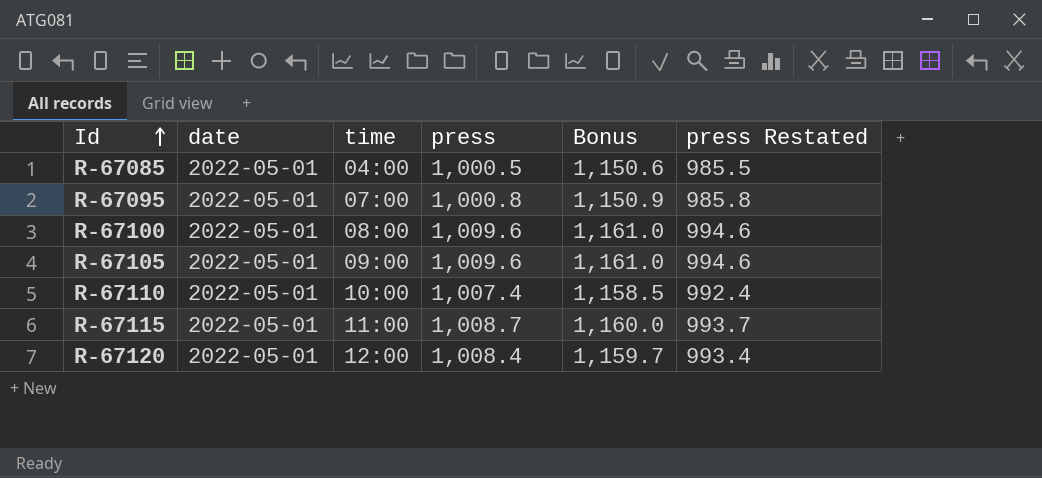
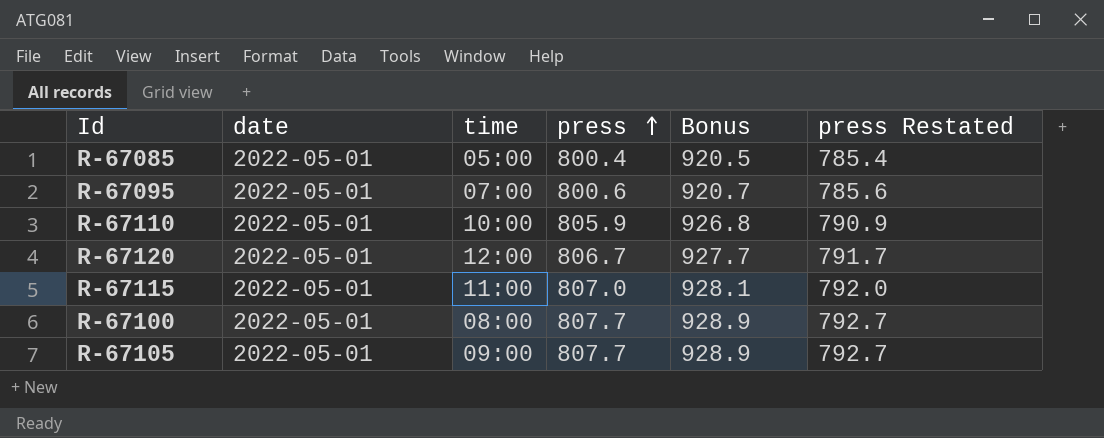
row order: Id ascending -> press ascending
R-67085 | time: 04:00 -> 05:00
R-67085 | press: 1,000.5 -> 800.4
R-67085 | Bonus: 1,150.6 -> 920.5
R-67085 | press Restated: 985.5 -> 785.4
R-67095 | press: 1,000.8 -> 800.6
R-67095 | Bonus: 1,150.9 -> 920.7
R-67095 | press Restated: 985.8 -> 785.6
R-67110 | press: 1,007.4 -> 805.9
R-67110 | Bonus: 1,158.5 -> 926.8
R-67110 | press Restated: 992.4 -> 790.9
R-67120 | press: 1,008.4 -> 806.7
R-67120 | Bonus: 1,159.7 -> 927.7
R-67120 | press Restated: 993.4 -> 791.7
R-67115 | press: 1,008.7 -> 807.0
R-67115 | Bonus: 1,160.0 -> 928.1
R-67115 | press Restated: 993.7 -> 792.0
R-67100 | press: 1,009.6 -> 807.7
R-67100 | Bonus: 1,161.0 -> 928.9
R-67100 | press Restated: 994.6 -> 792.7
R-67105 | press: 1,009.6 -> 807.7
R-67105 | Bonus: 1,161.0 -> 928.9
R-67105 | press Restated: 994.6 -> 792.7

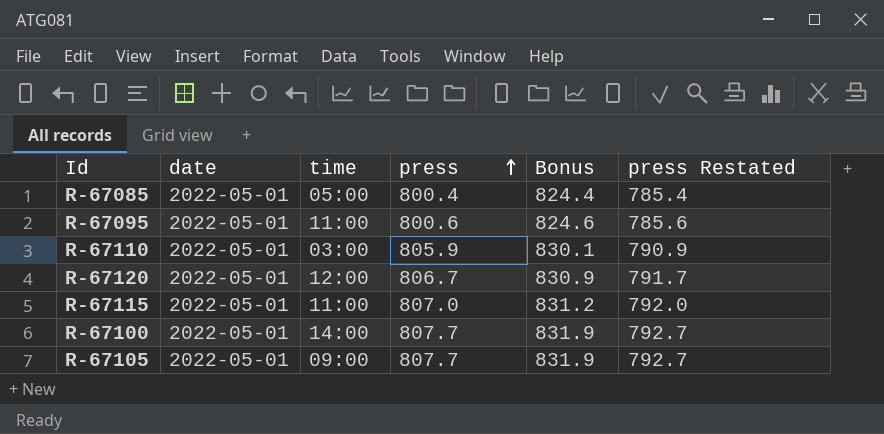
column Bonus | formula: [press] * 1.15 -> [press] * 1.03
R-67095 | time: 07:00 -> 11:00
R-67110 | time: 10:00 -> 03:00
R-67100 | time: 08:00 -> 14:00

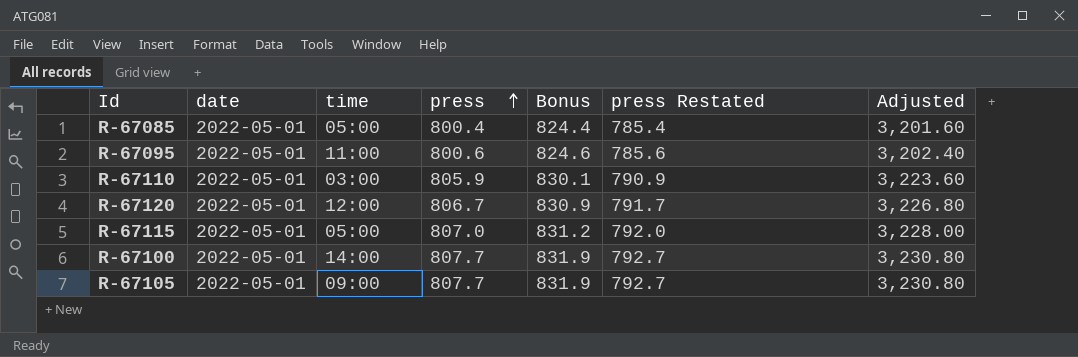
column Adjusted | formula: none -> [press] * 4
R-67115 | time: 11:00 -> 05:00

